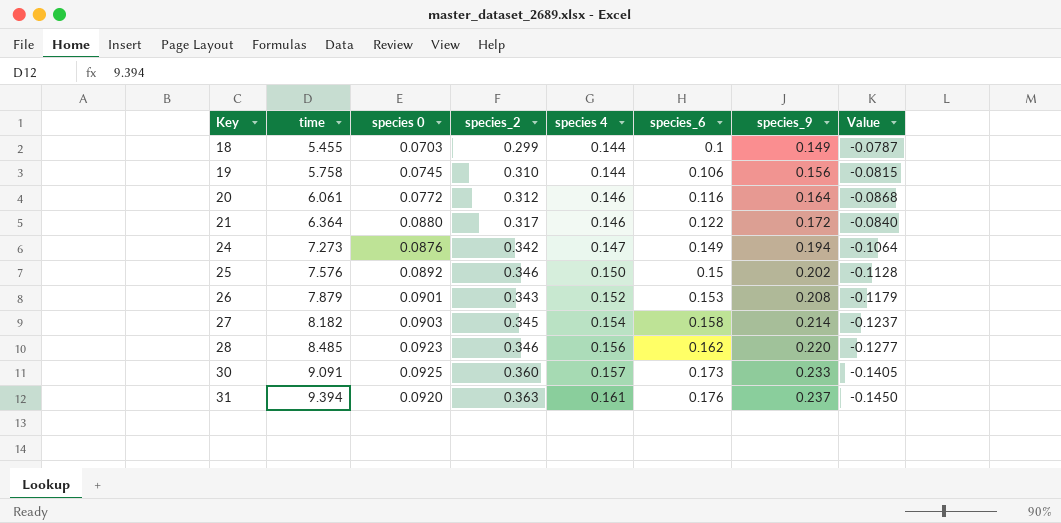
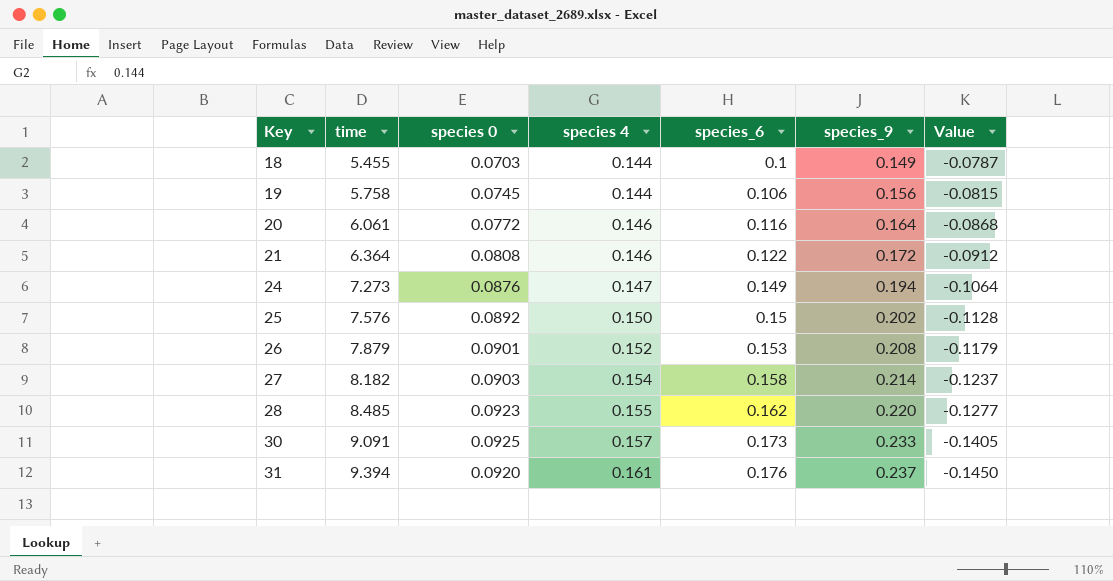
column species_2 | position: 4 -> none
21 | species 0: 0.0880 -> 0.0808
21 | Value: -0.0840 -> -0.0912
28 | species 4: 0.156 -> 0.155

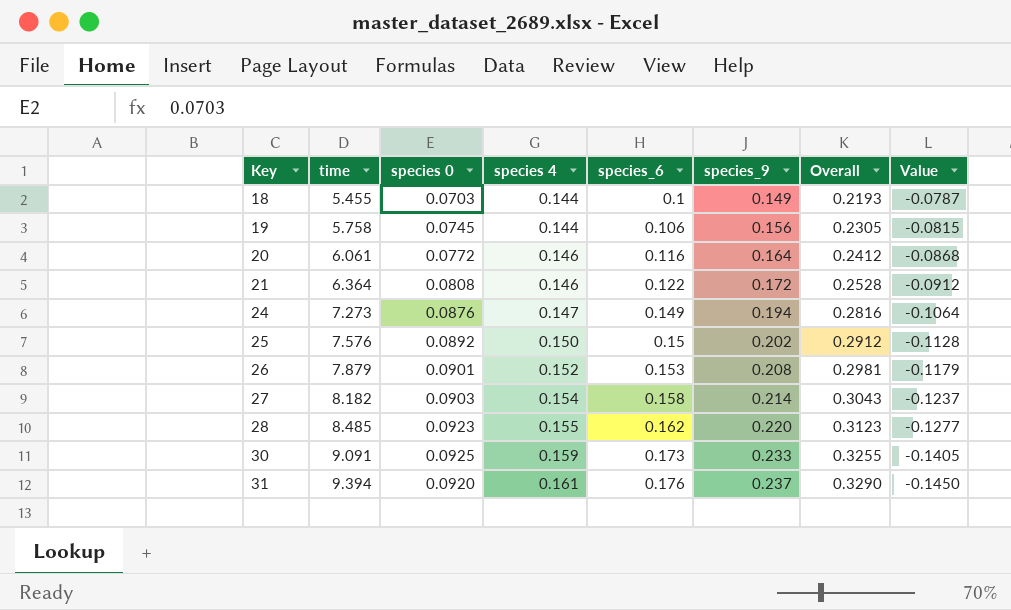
column Overall | formula: none -> [species 0] + [species_9]
30 | species 4: 0.157 -> 0.159

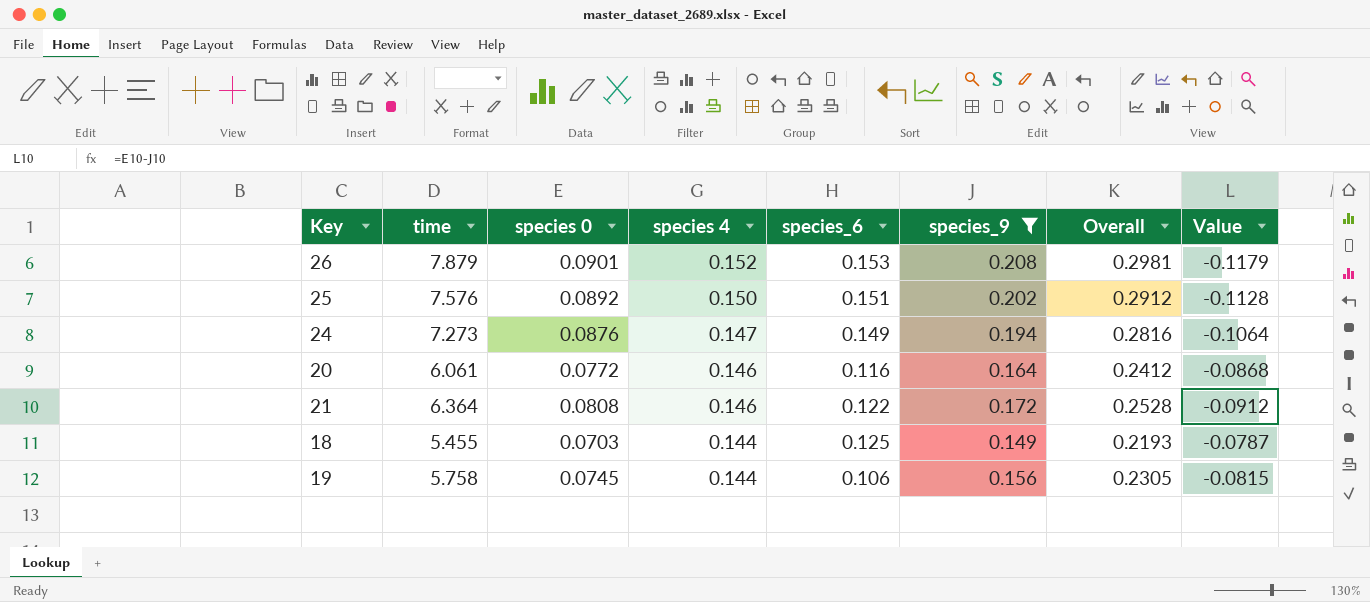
filter: none -> species_9 <= 0.208
row order: Key ascending -> species 4 descending
25 | species_6: 0.15 -> 0.151
18 | species_6: 0.1 -> 0.125

